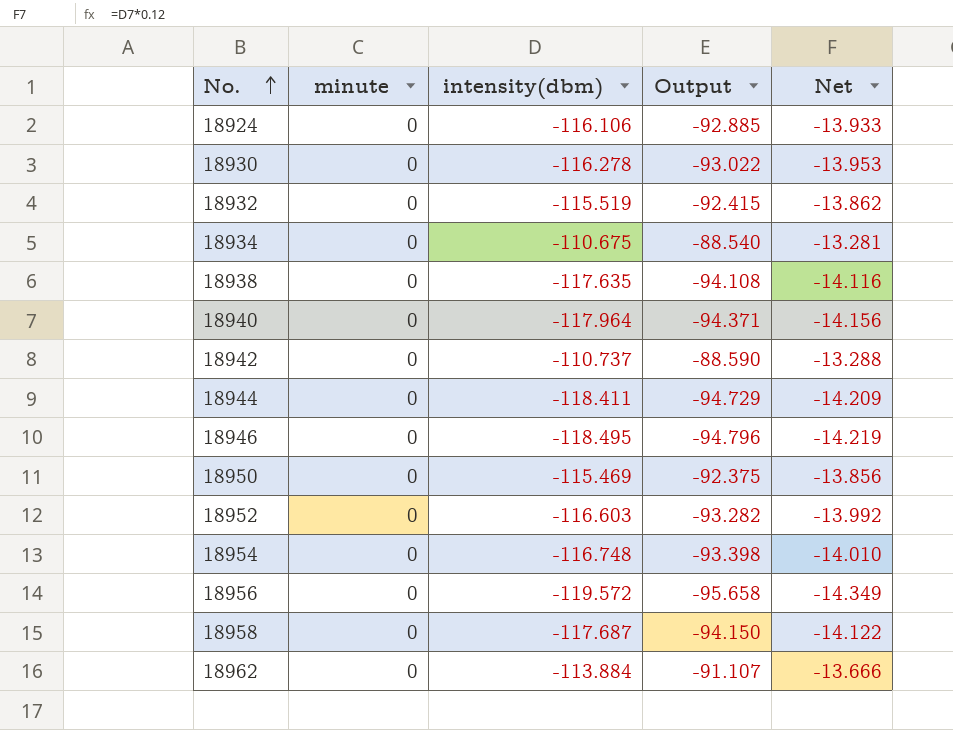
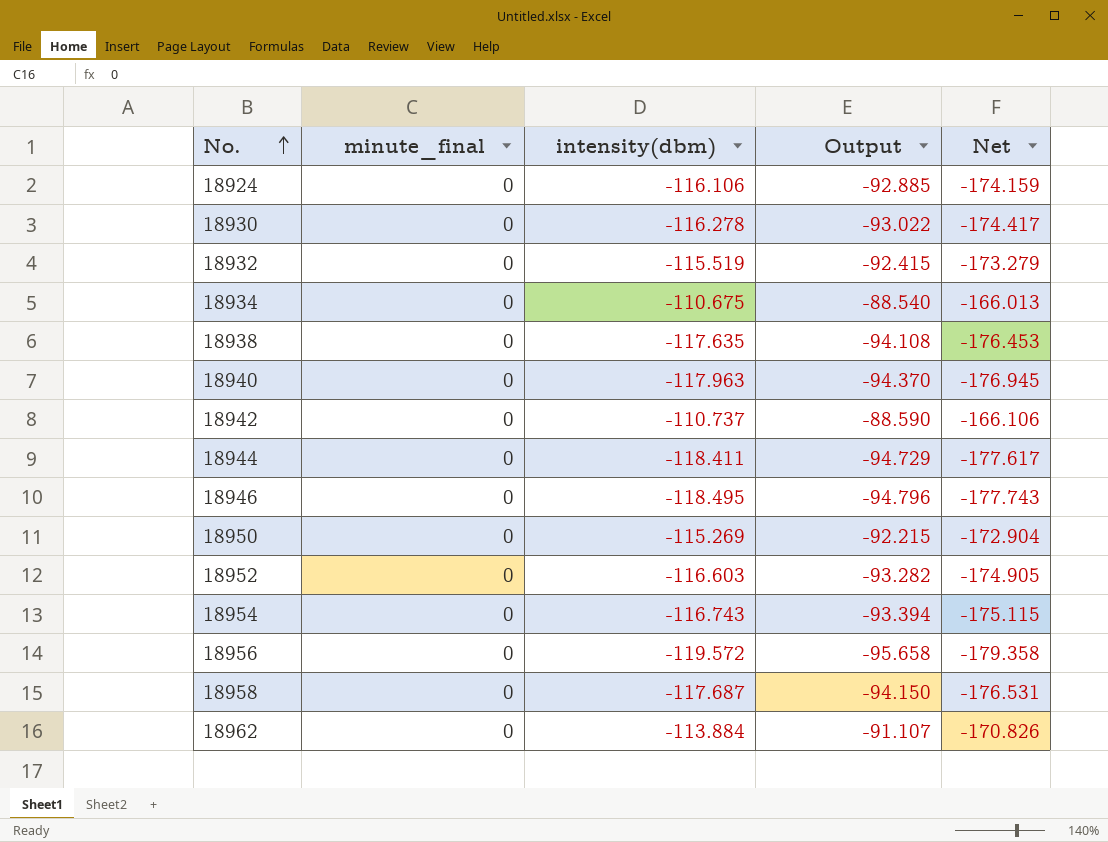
column name: minute -> minute_final
column Net | formula: [intensity(dbm)] * 0.12 -> [intensity(dbm)] * 1.5
18940 | intensity(dbm): -117.964 -> -117.963
18940 | Output: -94.371 -> -94.370
18950 | intensity(dbm): -115.469 -> -115.269
18950 | Output: -92.375 -> -92.215
18954 | intensity(dbm): -116.748 -> -116.743
18954 | Output: -93.398 -> -93.394

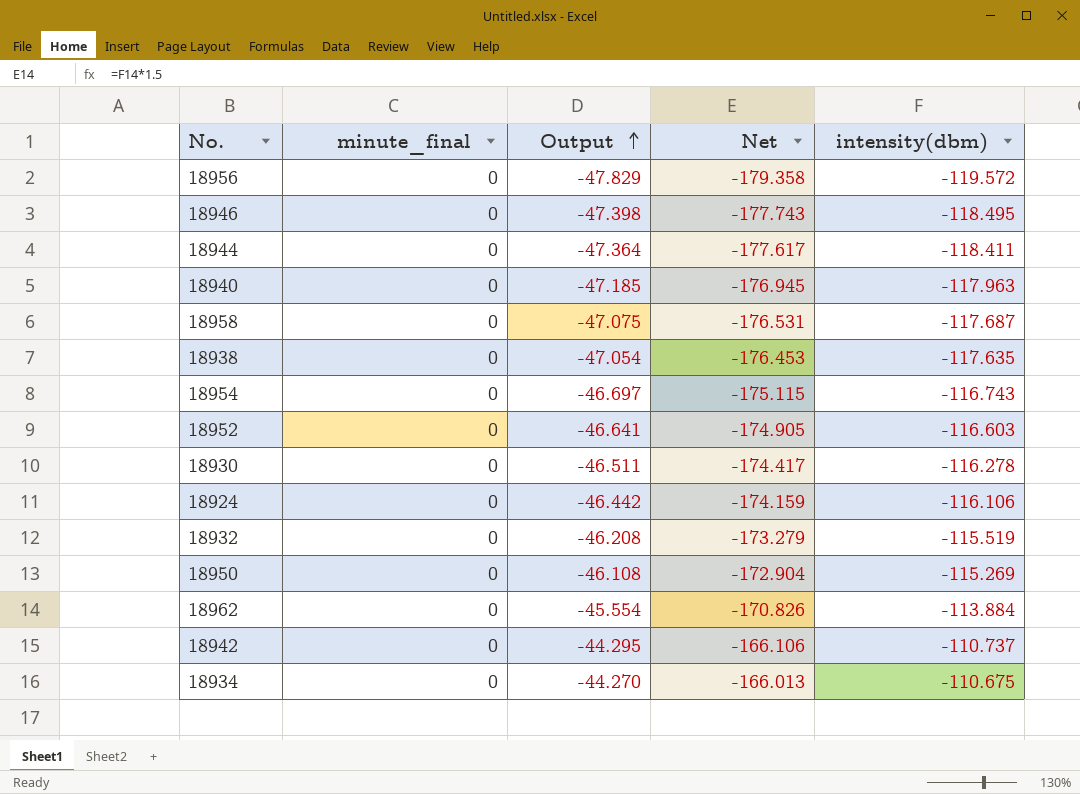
row order: No. ascending -> Output ascending
column Output | formula: [intensity(dbm)] * 0.8 -> [intensity(dbm)] * 0.4
column intensity(dbm) | position: 3 -> 5

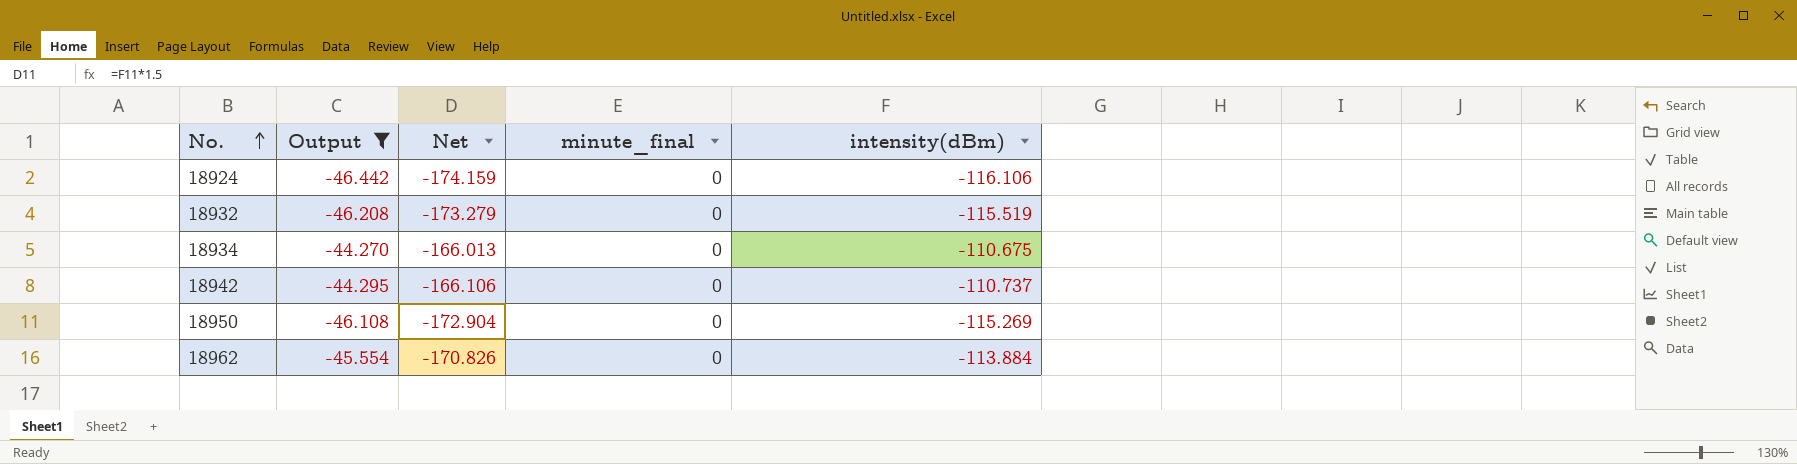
filter: none -> Output >= -46.442
row order: Output ascending -> No. ascending
column minute_final | position: 2 -> 4
column name: intensity(dbm) -> intensity(dBm)

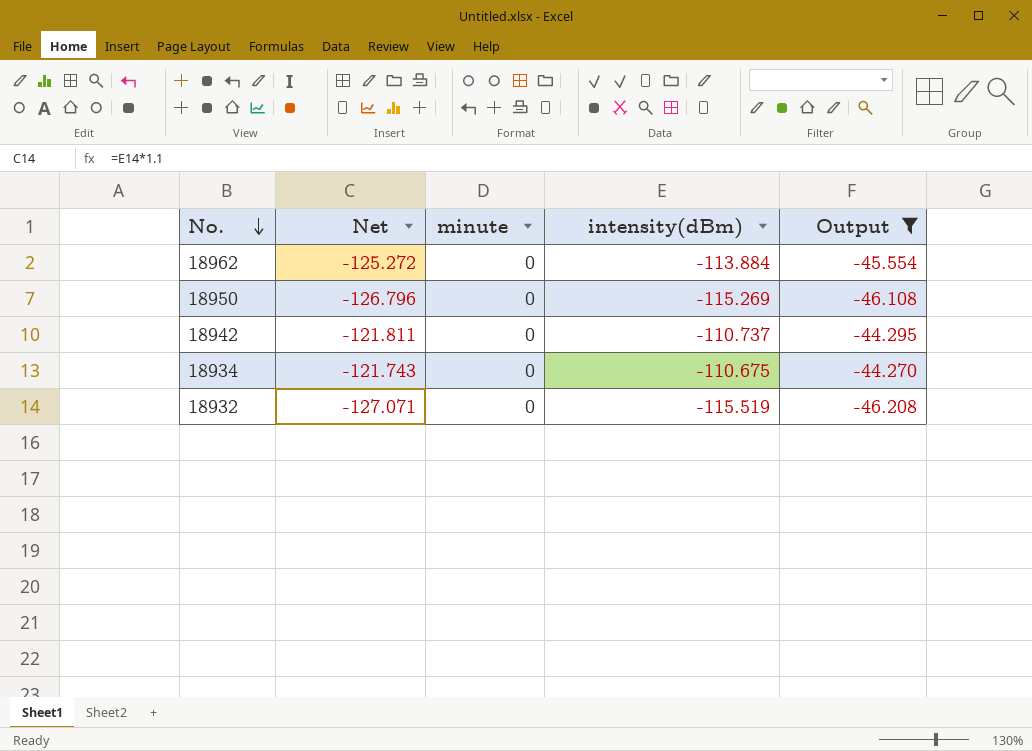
row order: No. ascending -> No. descending
column Net | formula: [intensity(dBm)] * 1.5 -> [intensity(dBm)] * 1.1
column name: minute_final -> minute
column Output | position: 2 -> 5
row 18924: -46.442 | -174.159 | 0 | -116.106 -> none

